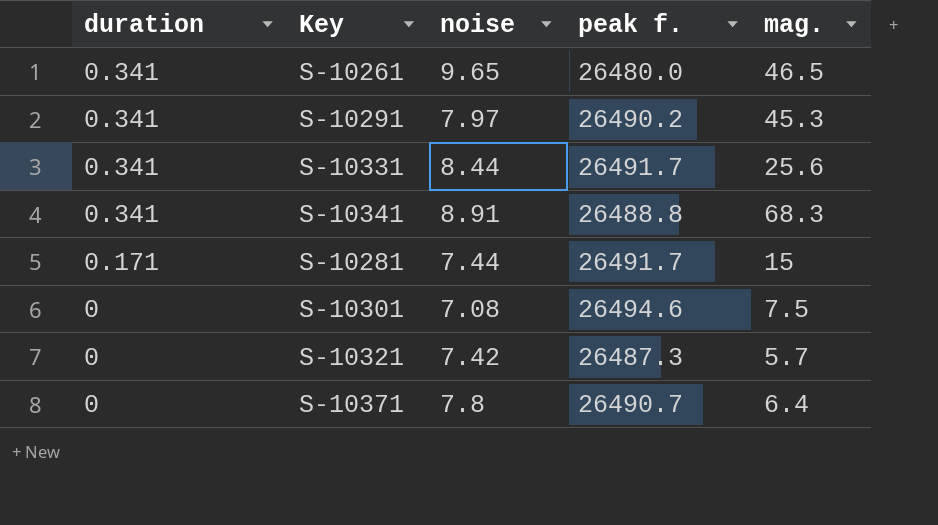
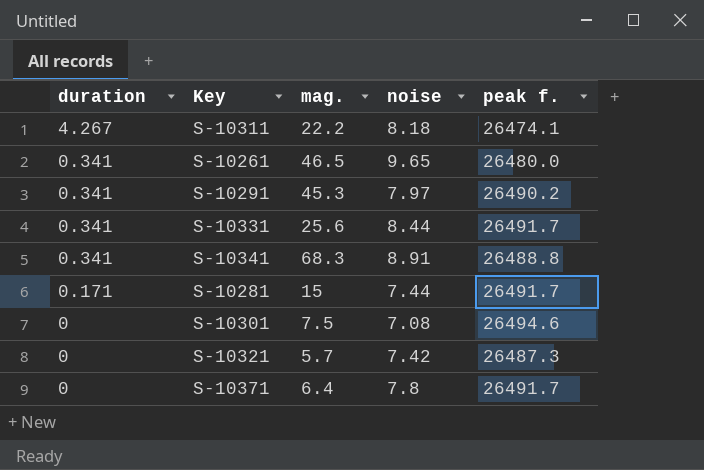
column mag. | position: 5 -> 3
row S-10311: none -> 4.267 | 22.2 | 8.18 | 26474.1
S-10371 | peak f.: 26490.7 -> 26491.7

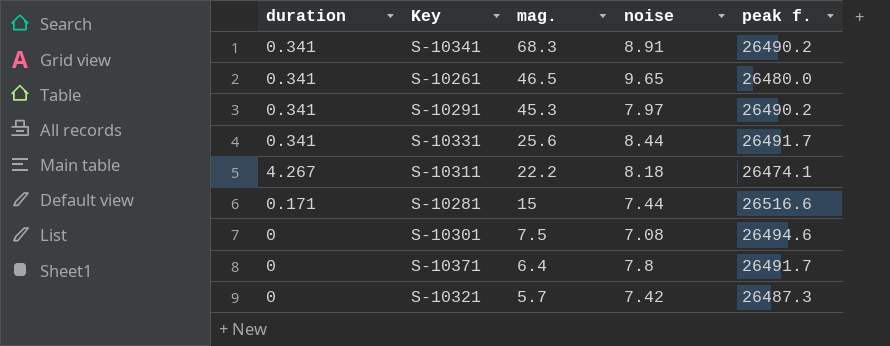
row order: duration descending -> mag. descending
S-10341 | peak f.: 26488.8 -> 26490.2
S-10281 | peak f.: 26491.7 -> 26516.6

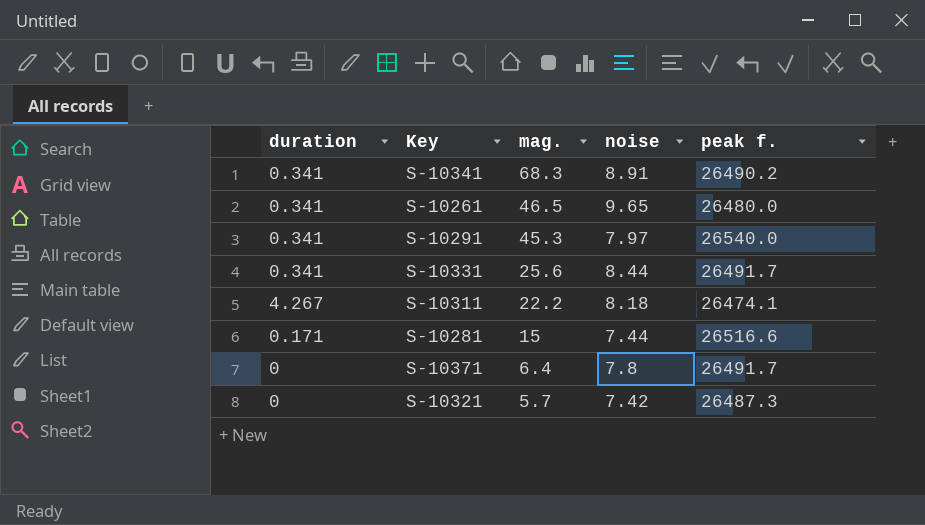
row S-10301: 0 | 7.5 | 7.08 | 26494.6 -> none
S-10291 | peak f.: 26490.2 -> 26540.0

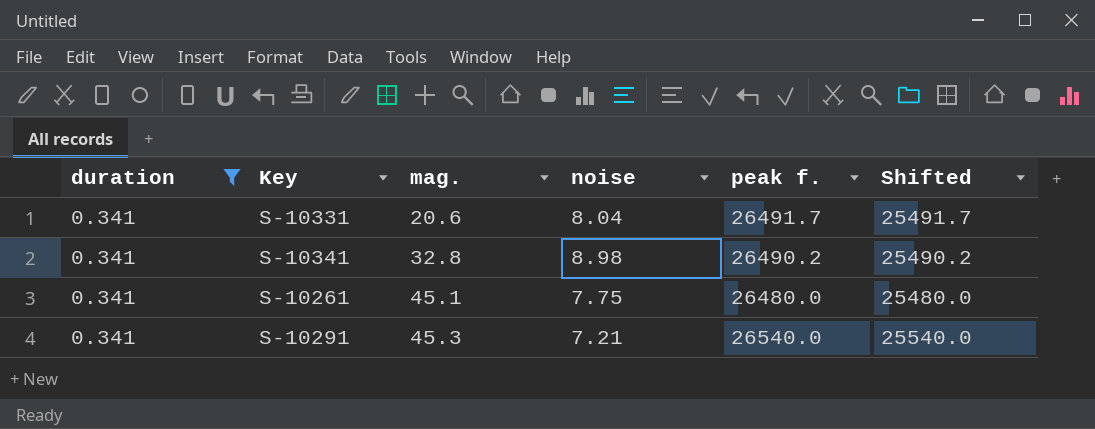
filter: none -> duration = 0.341
row order: mag. descending -> mag. ascending
column Shifted | formula: none -> [peak f.] - 1000
S-10331 | mag.: 25.6 -> 20.6
S-10331 | noise: 8.44 -> 8.04
S-10341 | mag.: 68.3 -> 32.8
S-10341 | noise: 8.91 -> 8.98
S-10261 | mag.: 46.5 -> 45.1
S-10261 | noise: 9.65 -> 7.75
S-10291 | noise: 7.97 -> 7.21

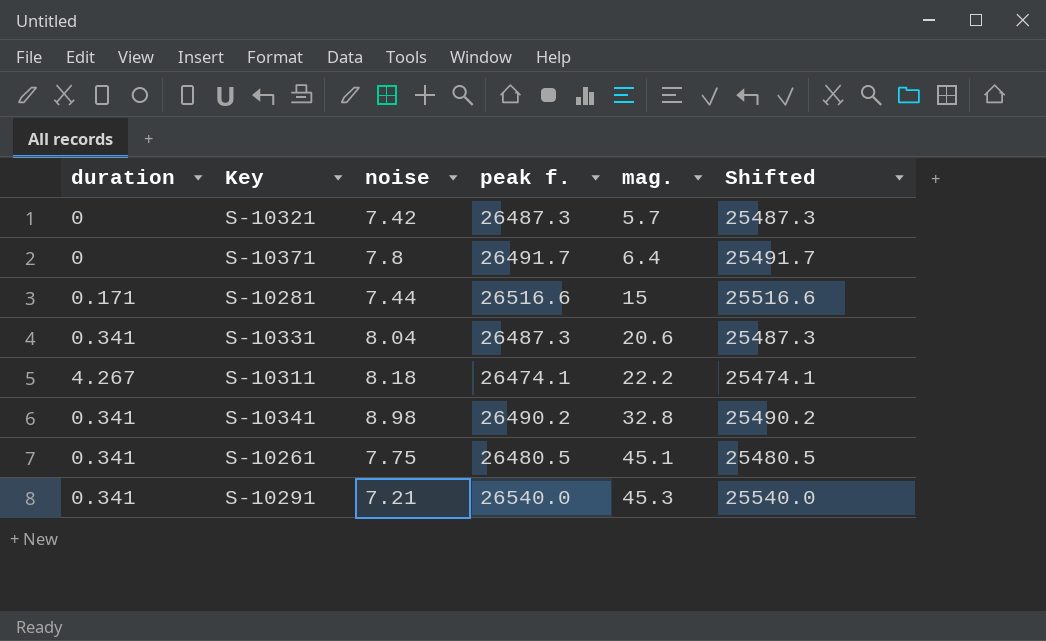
filter: duration = 0.341 -> none
column mag. | position: 3 -> 5
S-10331 | peak f.: 26491.7 -> 26487.3
S-10331 | Shifted: 25491.7 -> 25487.3
S-10261 | peak f.: 26480.0 -> 26480.5
S-10261 | Shifted: 25480.0 -> 25480.5

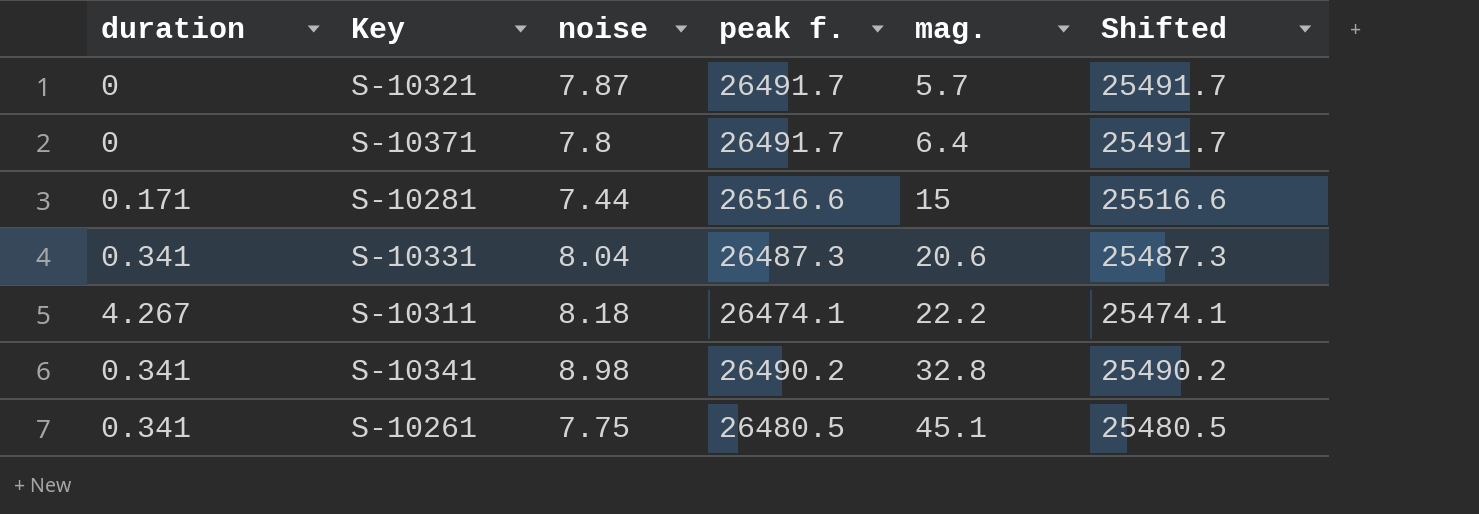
row S-10291: 0.341 | 7.21 | 26540.0 | 45.3 | 25540.0 -> none
S-10321 | noise: 7.42 -> 7.87
S-10321 | peak f.: 26487.3 -> 26491.7
S-10321 | Shifted: 25487.3 -> 25491.7

